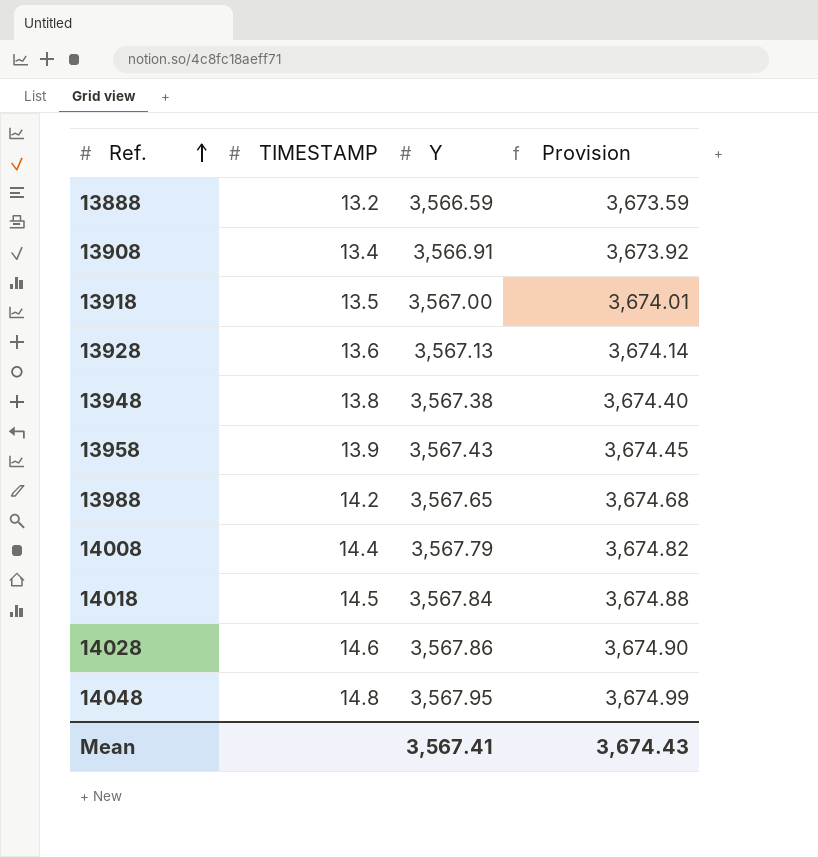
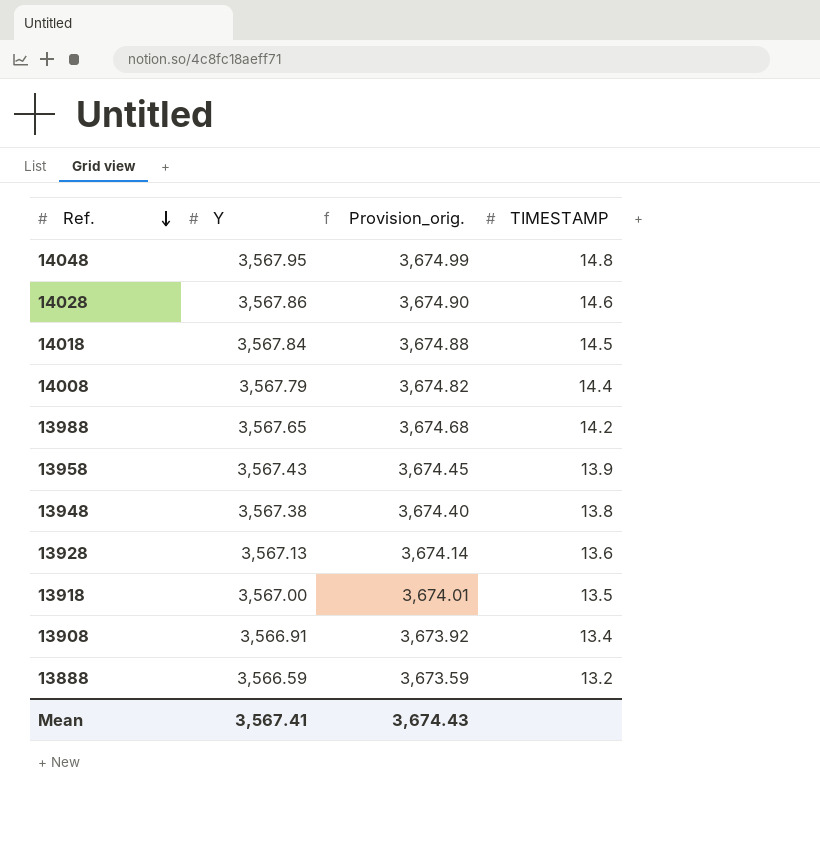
row order: Ref. ascending -> Ref. descending
column name: Provision -> Provision_orig.
column TIMESTAMP | position: 2 -> 4

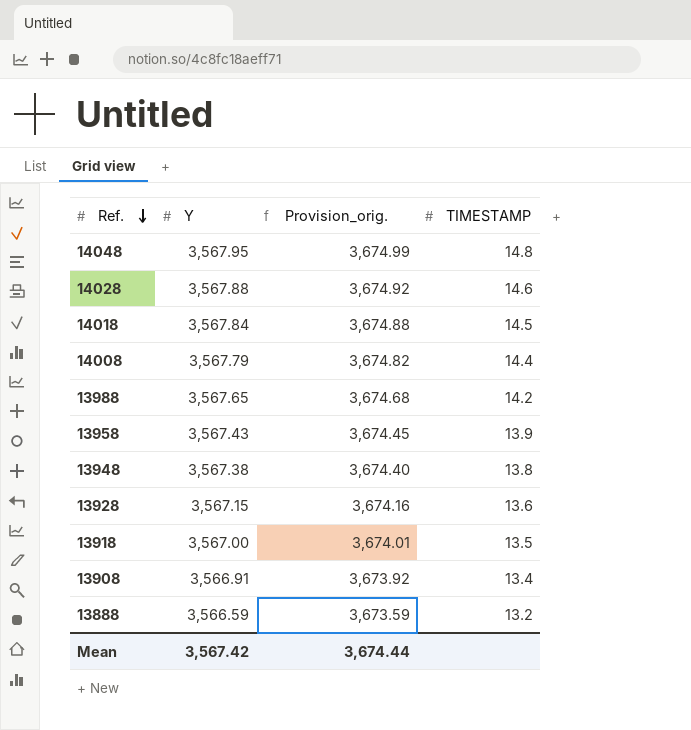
14028 | Y: 3,567.86 -> 3,567.88
14028 | Provision_orig.: 3,674.90 -> 3,674.92
13928 | Y: 3,567.13 -> 3,567.15
13928 | Provision_orig.: 3,674.14 -> 3,674.16
Mean | Y: 3,567.41 -> 3,567.42
Mean | Provision_orig.: 3,674.43 -> 3,674.44

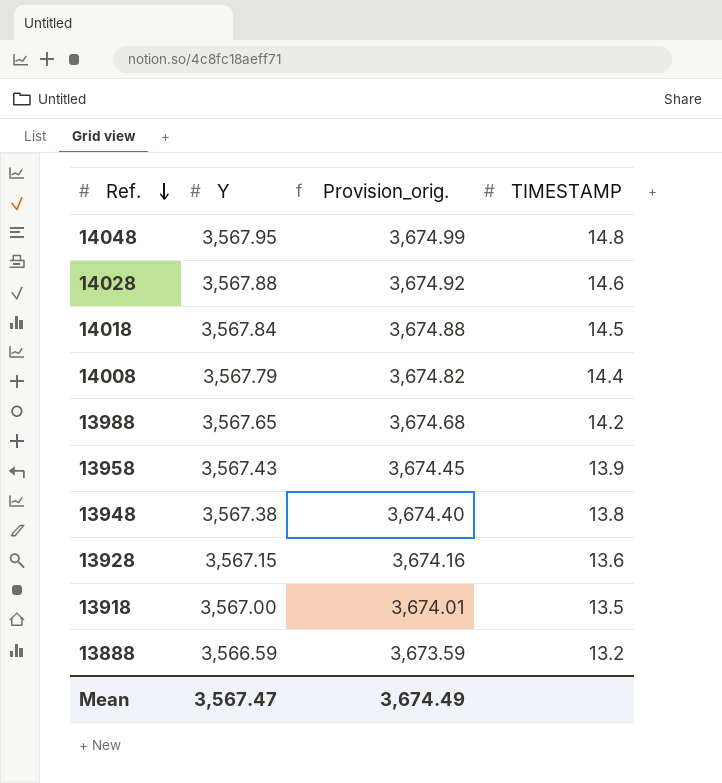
row 13908: 3,566.91 | 3,673.92 | 13.4 -> none
Mean | Y: 3,567.42 -> 3,567.47
Mean | Provision_orig.: 3,674.44 -> 3,674.49

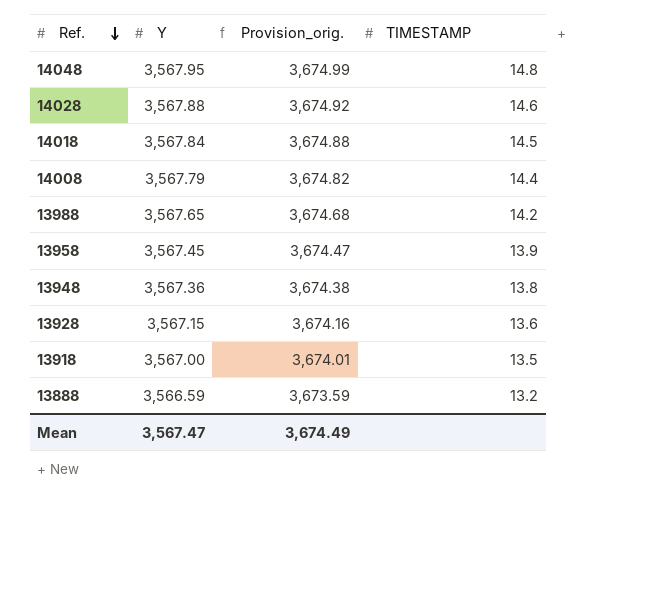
13958 | Y: 3,567.43 -> 3,567.45
13958 | Provision_orig.: 3,674.45 -> 3,674.47
13948 | Y: 3,567.38 -> 3,567.36
13948 | Provision_orig.: 3,674.40 -> 3,674.38

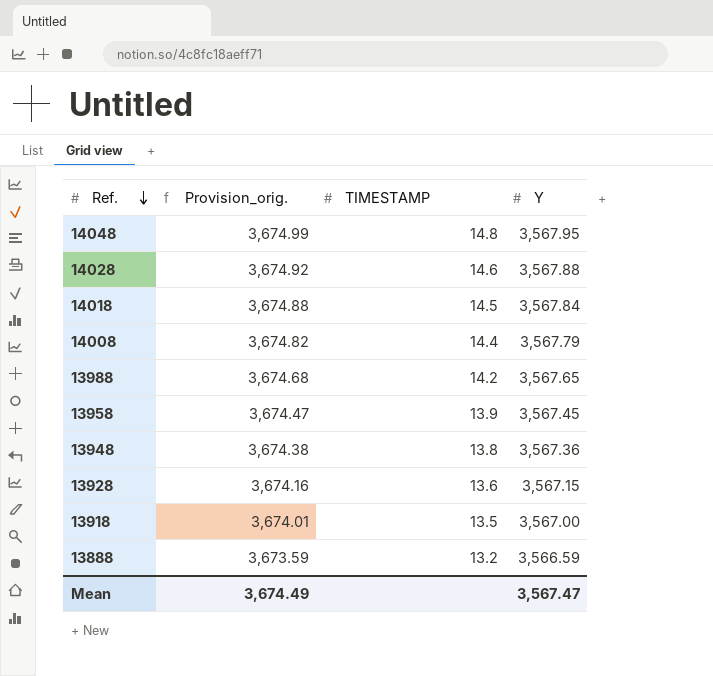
column Y | position: 2 -> 4

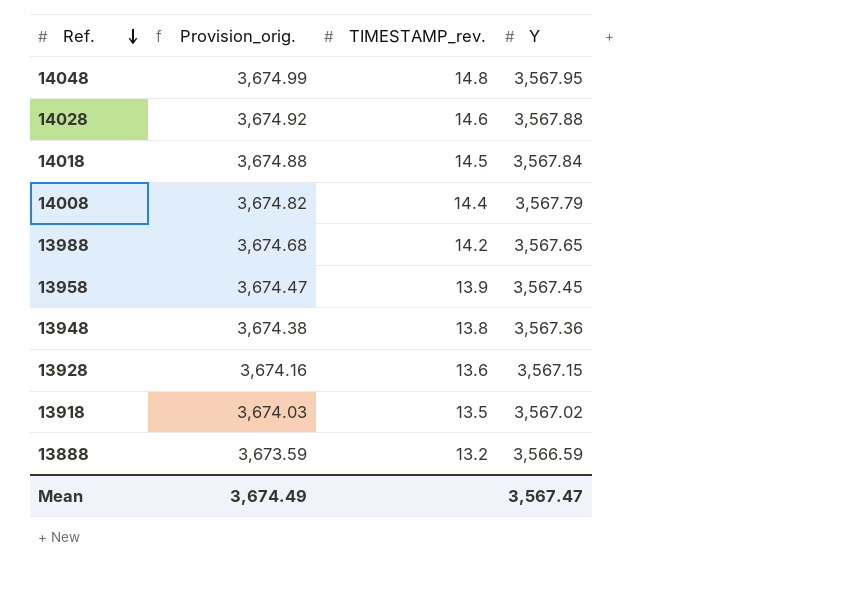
column name: TIMESTAMP -> TIMESTAMP_rev.
13918 | Provision_orig.: 3,674.01 -> 3,674.03
13918 | Y: 3,567.00 -> 3,567.02

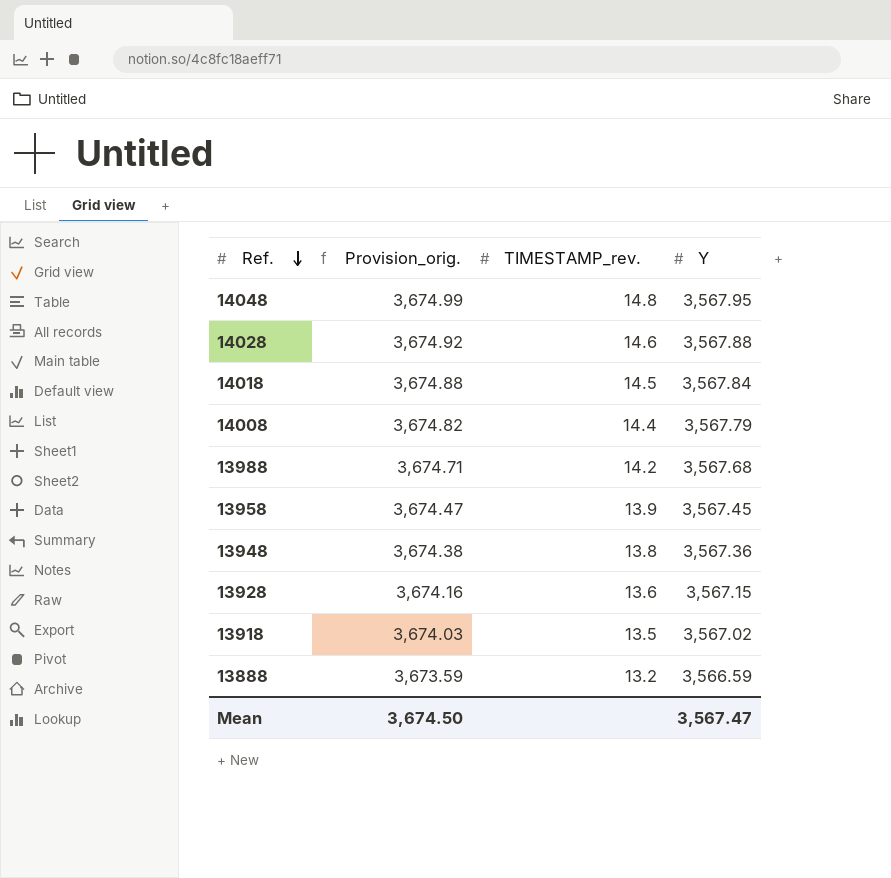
13988 | Provision_orig.: 3,674.68 -> 3,674.71
13988 | Y: 3,567.65 -> 3,567.68
Mean | Provision_orig.: 3,674.49 -> 3,674.50

